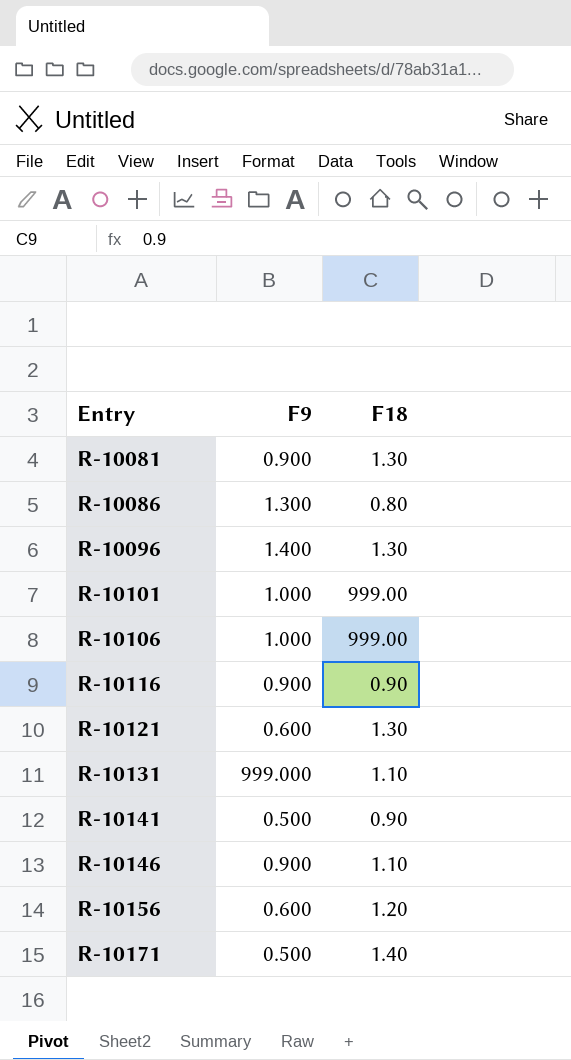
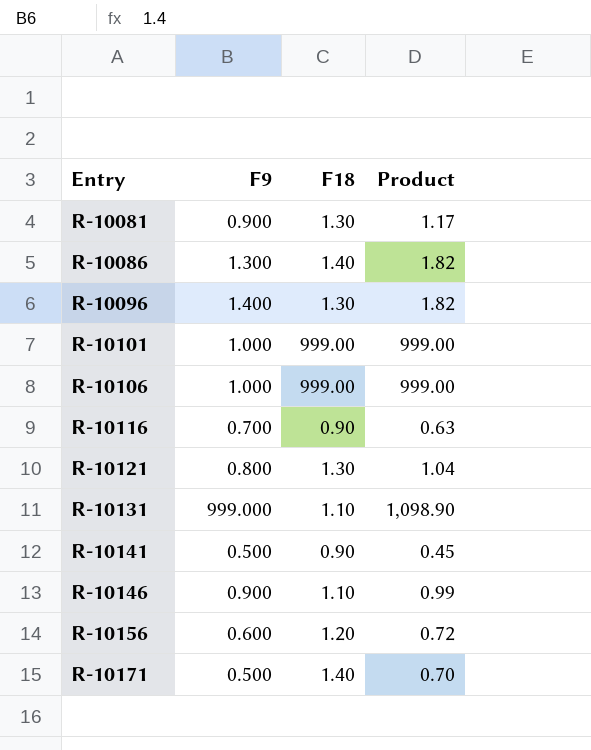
column Product | formula: none -> [F9] * [F18]
R-10086 | F18: 0.80 -> 1.40
R-10116 | F9: 0.900 -> 0.700
R-10121 | F9: 0.600 -> 0.800

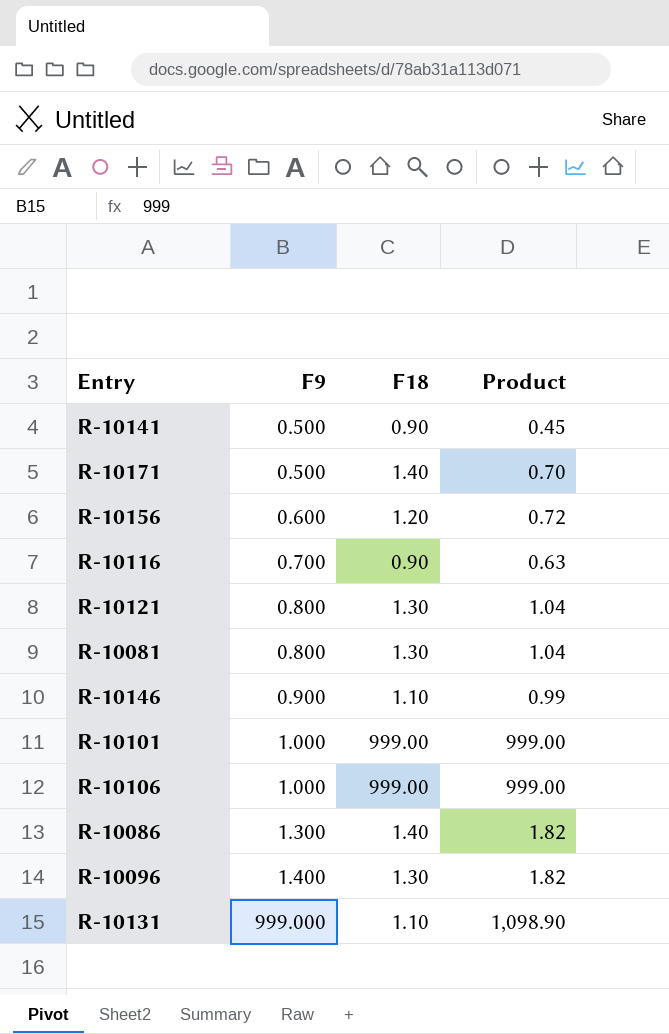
row order: Entry ascending -> F9 ascending
R-10081 | F9: 0.900 -> 0.800
R-10081 | Product: 1.17 -> 1.04

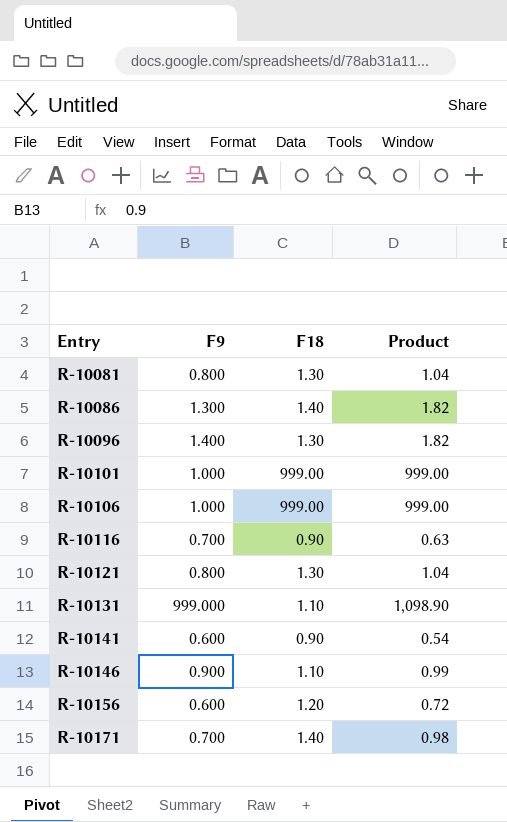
row order: F9 ascending -> Entry ascending
R-10141 | F9: 0.500 -> 0.600
R-10141 | Product: 0.45 -> 0.54
R-10171 | F9: 0.500 -> 0.700
R-10171 | Product: 0.70 -> 0.98

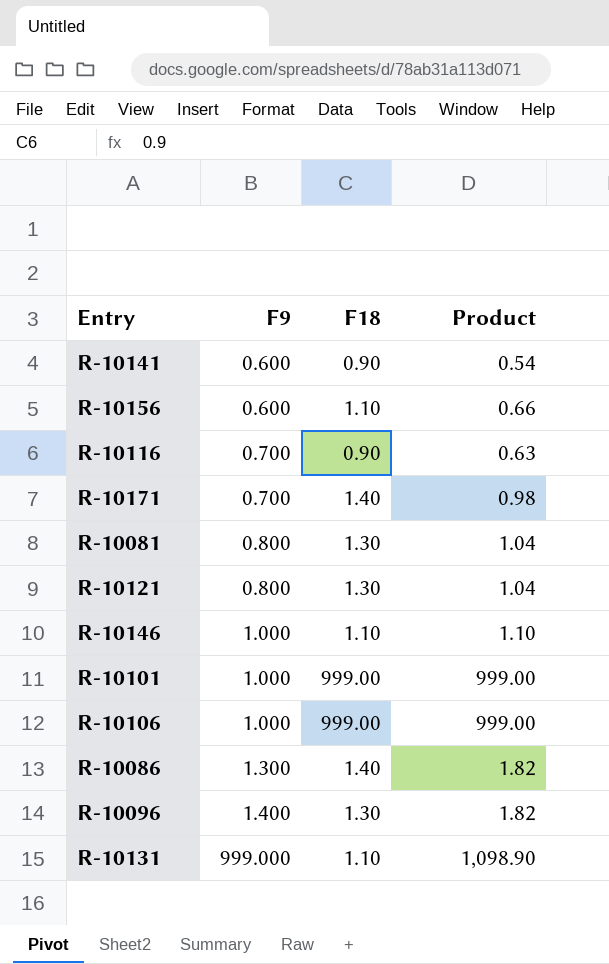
row order: Entry ascending -> F9 ascending
R-10156 | F18: 1.20 -> 1.10
R-10156 | Product: 0.72 -> 0.66
R-10146 | F9: 0.900 -> 1.000
R-10146 | Product: 0.99 -> 1.10

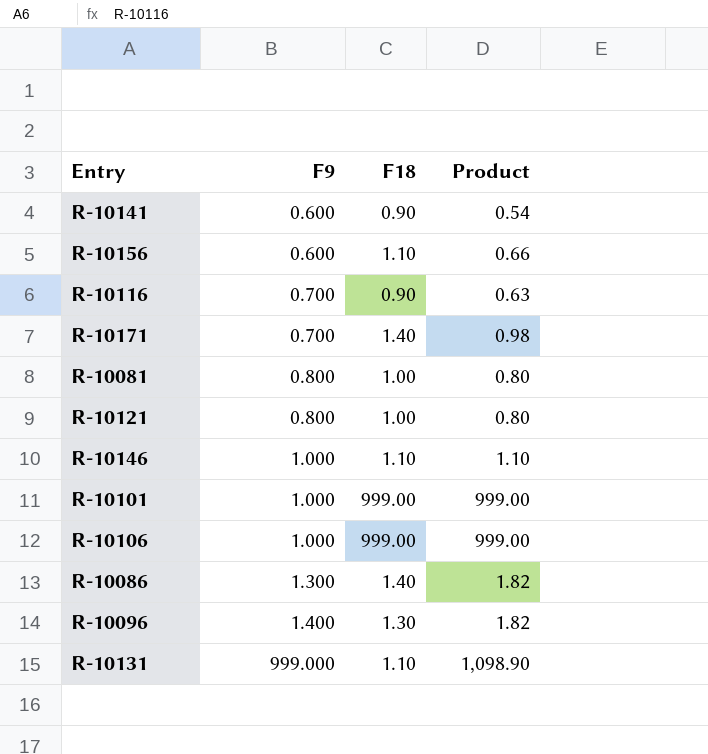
R-10081 | F18: 1.30 -> 1.00
R-10081 | Product: 1.04 -> 0.80
R-10121 | F18: 1.30 -> 1.00
R-10121 | Product: 1.04 -> 0.80

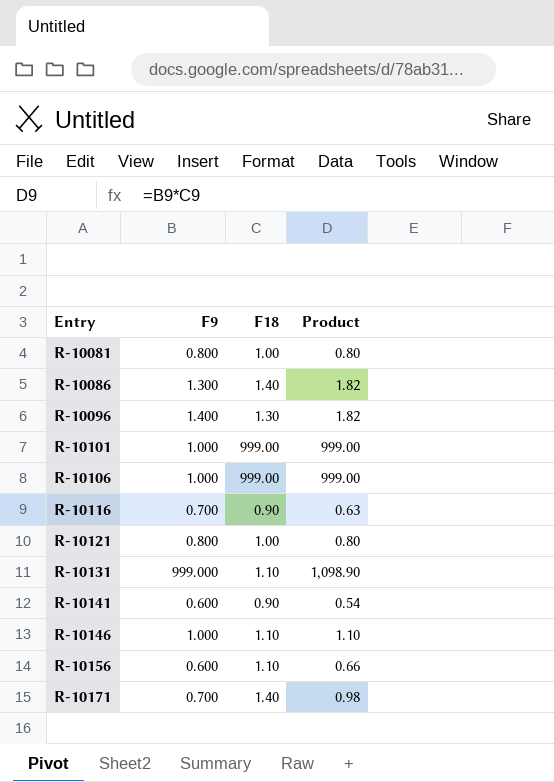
row order: F9 ascending -> Entry ascending

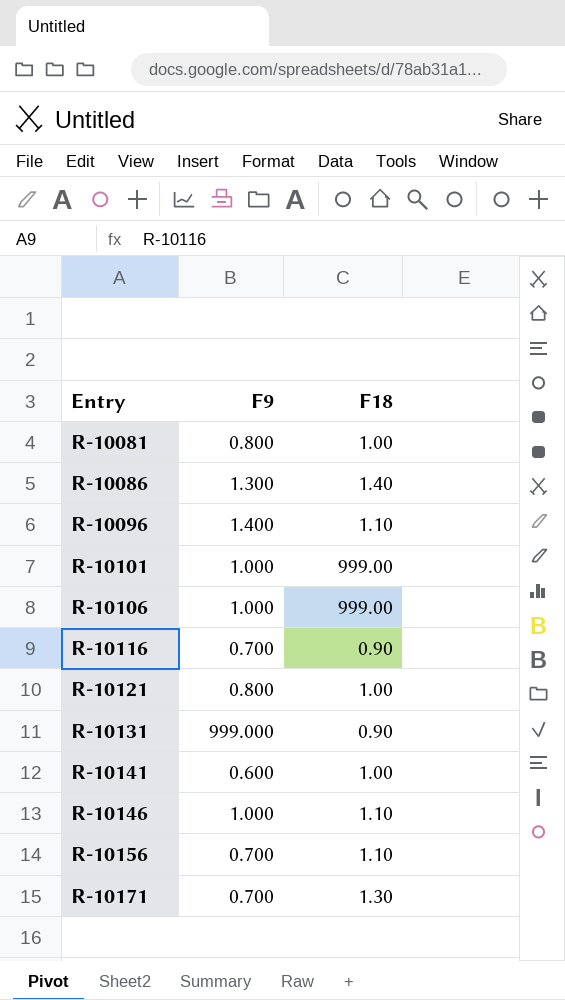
column Product | formula: [F9] * [F18] -> none
R-10096 | F18: 1.30 -> 1.10
R-10131 | F18: 1.10 -> 0.90
R-10141 | F18: 0.90 -> 1.00
R-10156 | F9: 0.600 -> 0.700
R-10171 | F18: 1.40 -> 1.30

